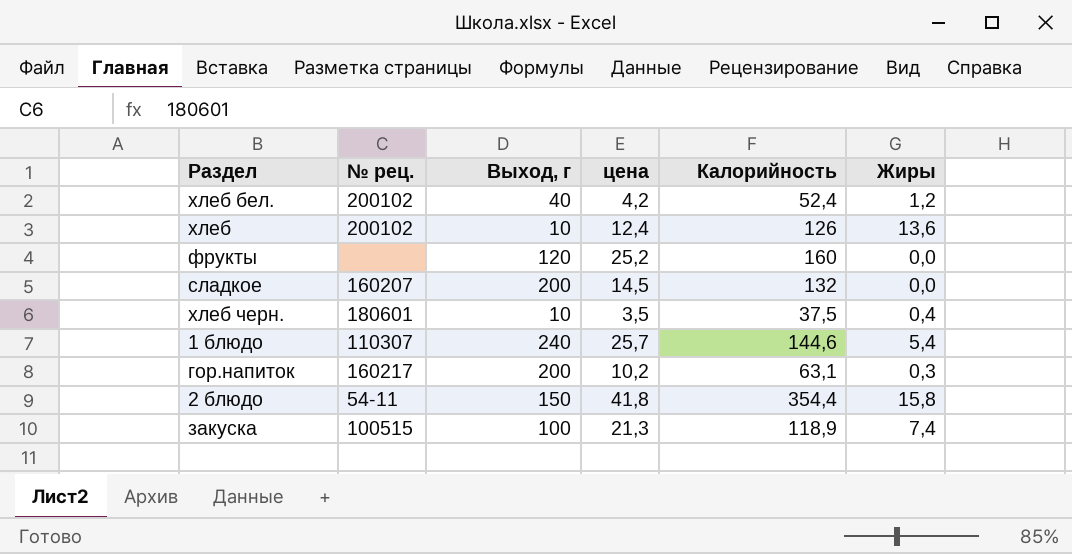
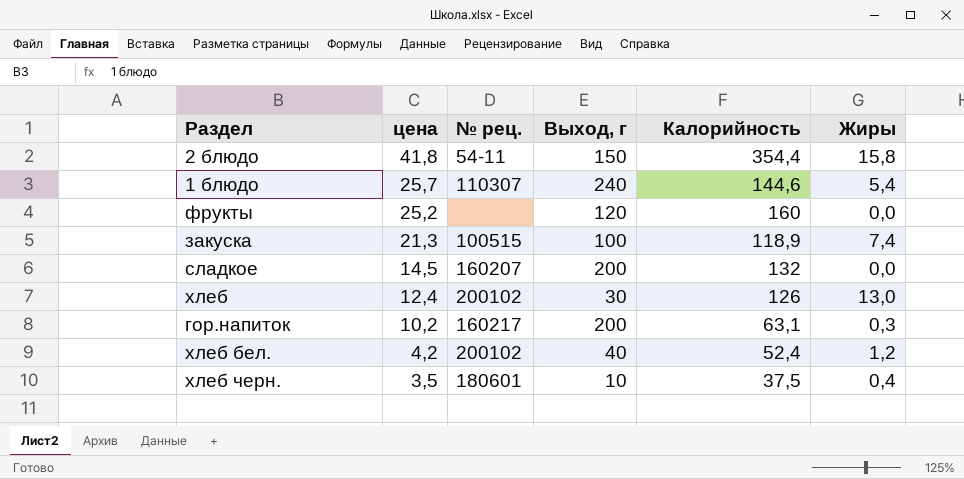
row order: none -> цена descending
column цена | position: 4 -> 2
хлеб | Выход, г: 10 -> 30
хлеб | Жиры: 13,6 -> 13,0

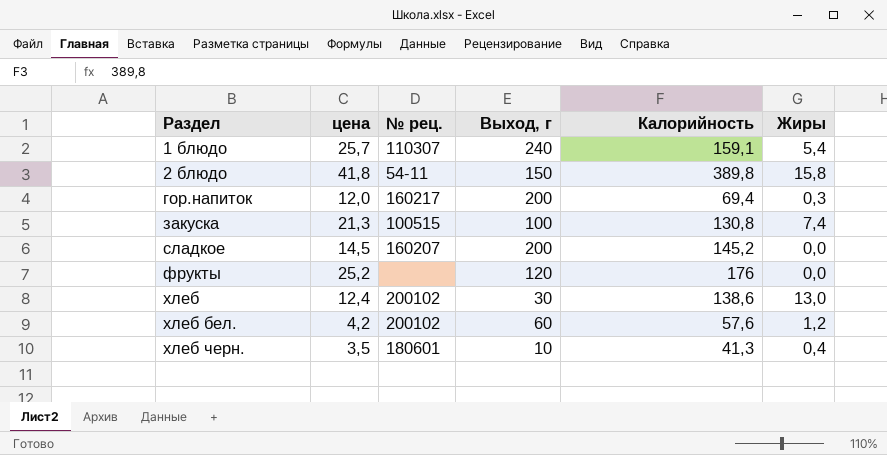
row order: цена descending -> Раздел ascending
1 блюдо | Калорийность: 144,6 -> 159,1
2 блюдо | Калорийность: 354,4 -> 389,8
гор.напиток | цена: 10,2 -> 12,0
гор.напиток | Калорийность: 63,1 -> 69,4
закуска | Калорийность: 118,9 -> 130,8
сладкое | Калорийность: 132 -> 145,2
фрукты | Калорийность: 160 -> 176
хлеб | Калорийность: 126 -> 138,6
хлеб бел. | Выход, г: 40 -> 60
хлеб бел. | Калорийность: 52,4 -> 57,6
хлеб черн. | Калорийность: 37,5 -> 41,3

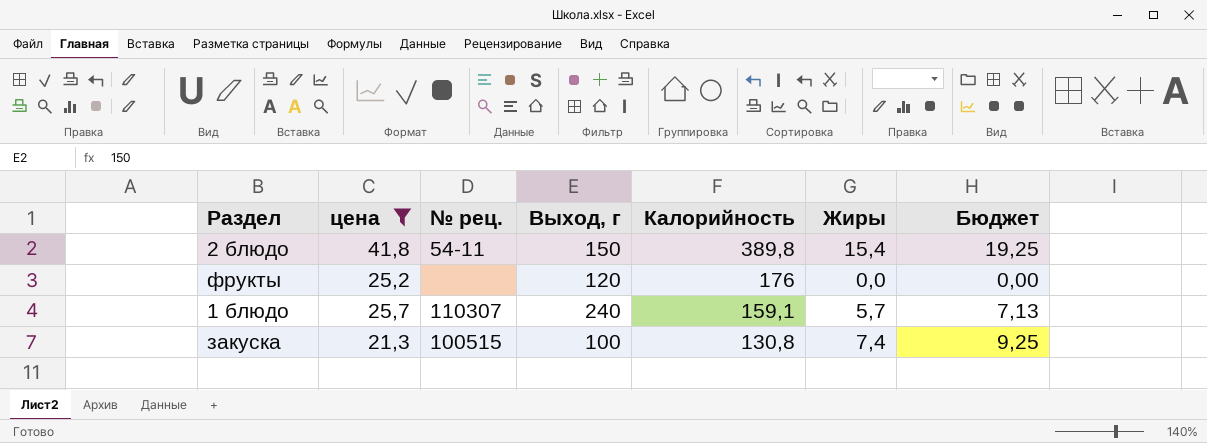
filter: none -> цена >= 21,3
row order: Раздел ascending -> Калорийность descending
column Бюджет | formula: none -> [Жиры] * 1,25
2 блюдо | Жиры: 15,8 -> 15,4
1 блюдо | Жиры: 5,4 -> 5,7

